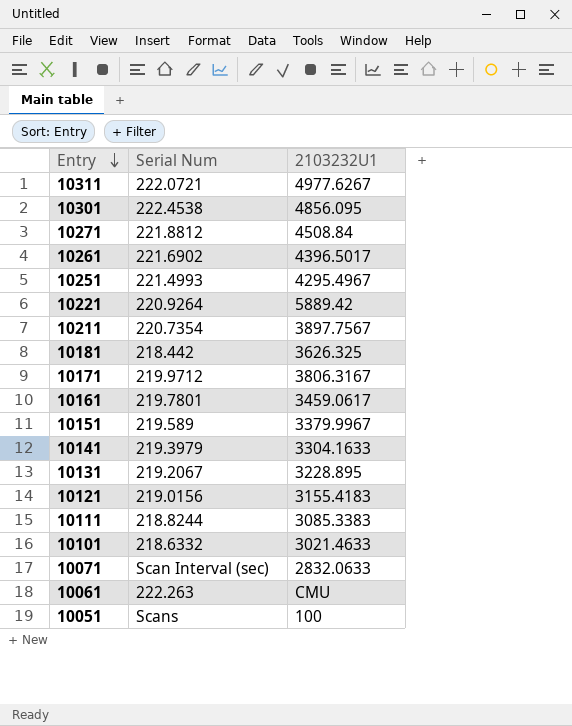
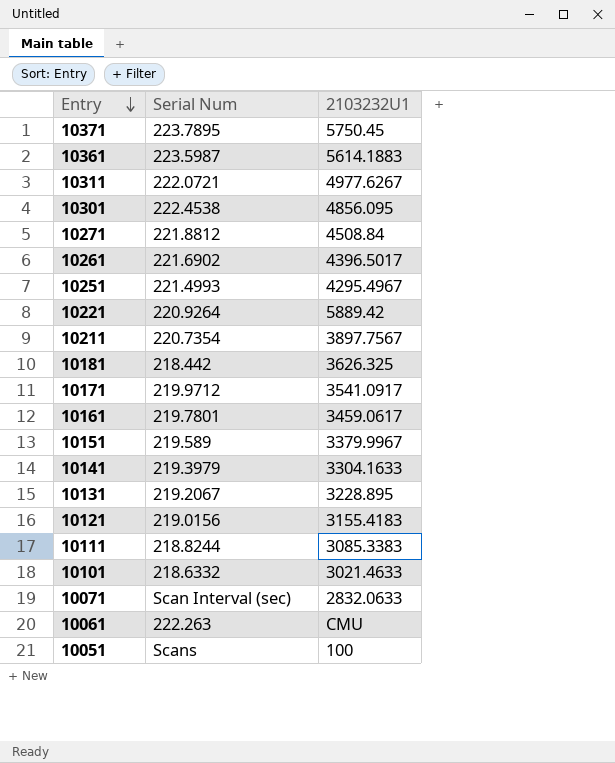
row 10371: none -> 223.7895 | 5750.45
row 10361: none -> 223.5987 | 5614.1883
10171 | 2103232U1: 3806.3167 -> 3541.0917

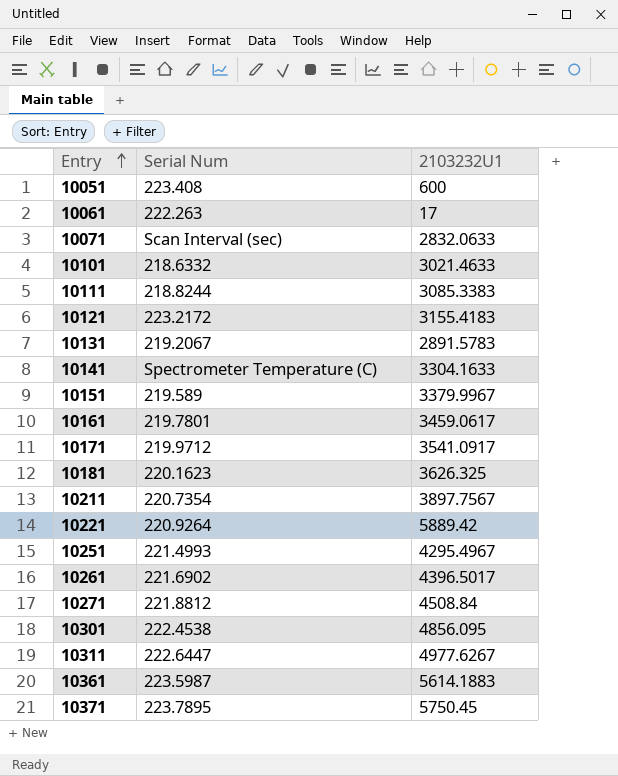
row order: Entry descending -> Entry ascending
10051 | Serial Num: Scans -> 223.408
10051 | 2103232U1: 100 -> 600
10061 | 2103232U1: CMU -> 17
10121 | Serial Num: 219.0156 -> 223.2172
10131 | 2103232U1: 3228.895 -> 2891.5783
10141 | Serial Num: 219.3979 -> Spectrometer Temperature (C)
10181 | Serial Num: 218.442 -> 220.1623
10311 | Serial Num: 222.0721 -> 222.6447

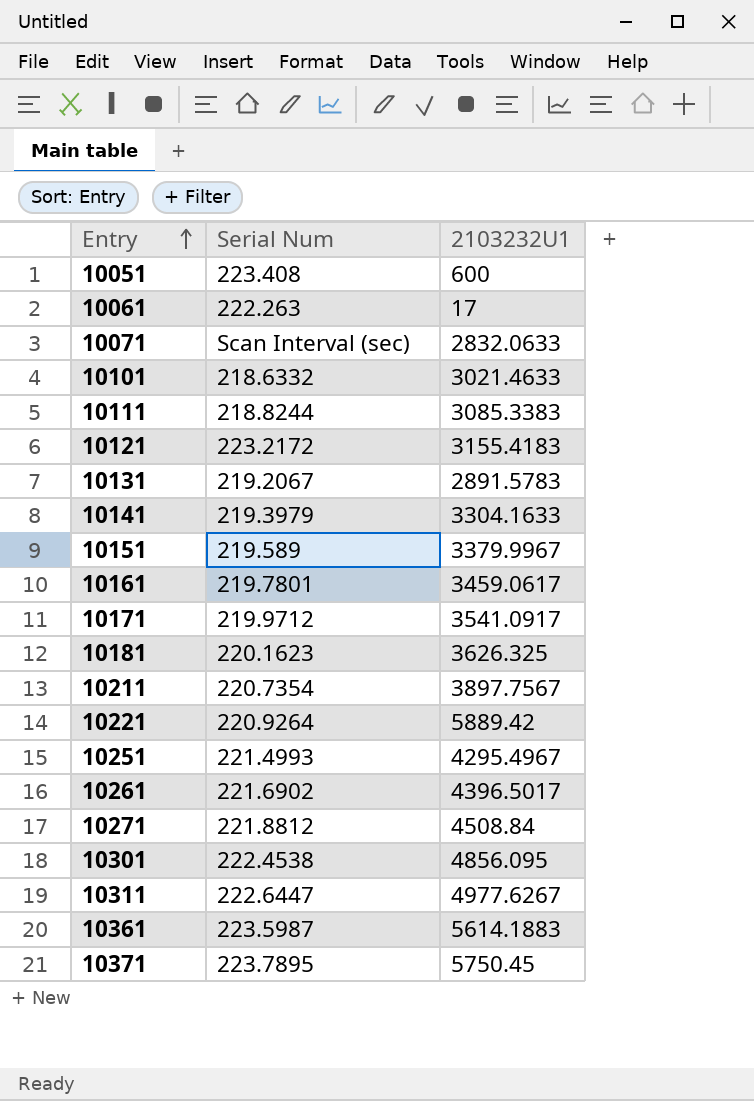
10141 | Serial Num: Spectrometer Temperature (C) -> 219.3979

